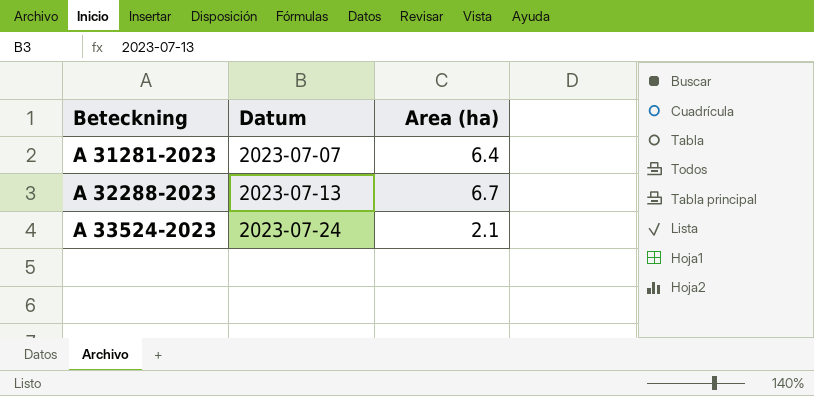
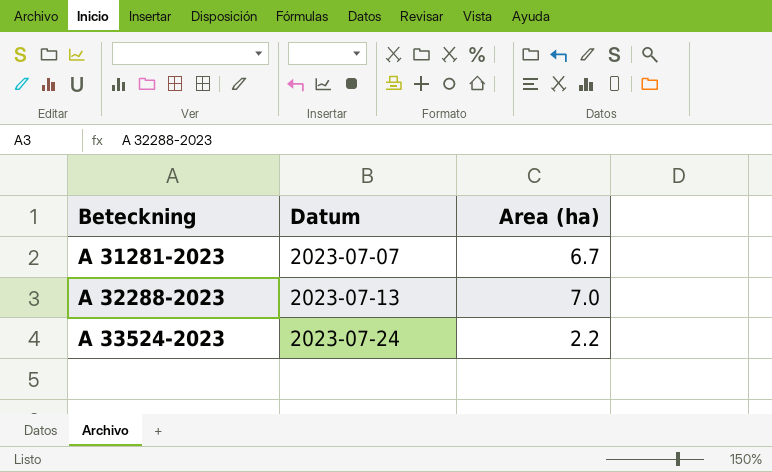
A 31281-2023 | Area (ha): 6.4 -> 6.7
A 32288-2023 | Area (ha): 6.7 -> 7.0
A 33524-2023 | Area (ha): 2.1 -> 2.2

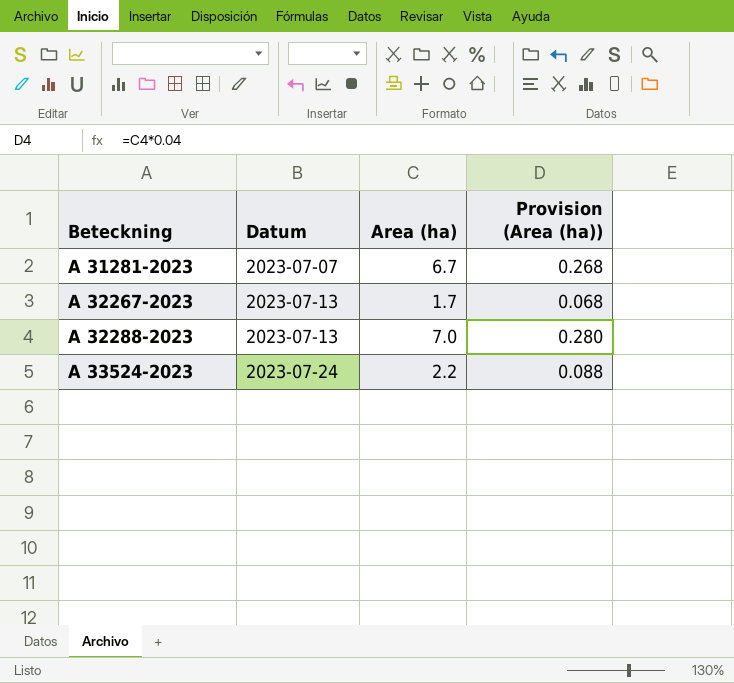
column Provision (Area (ha)) | formula: none -> [Area (ha)] * 0.04
row A 32267-2023: none -> 2023-07-13 | 1.7 | 0.068

